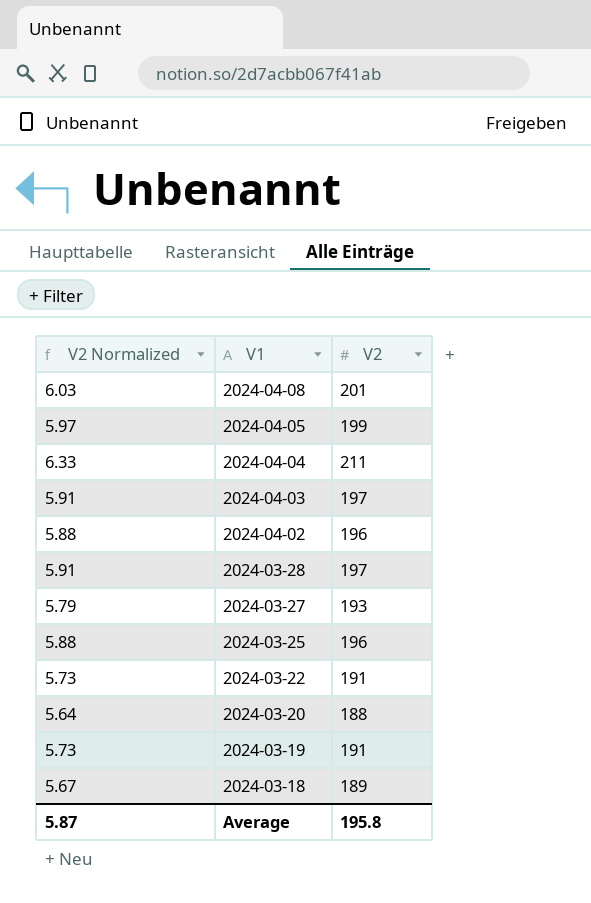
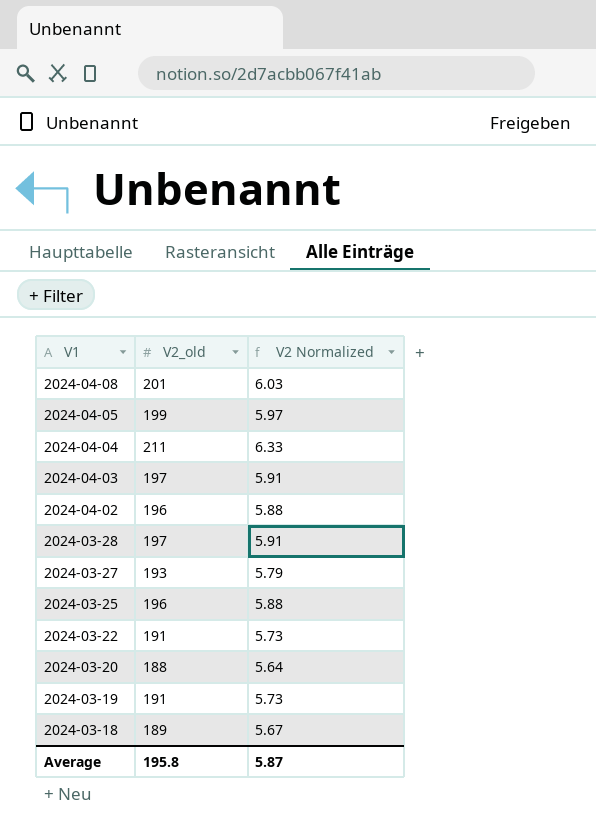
column name: V2 -> V2_old
column V2 Normalized | position: 1 -> 3

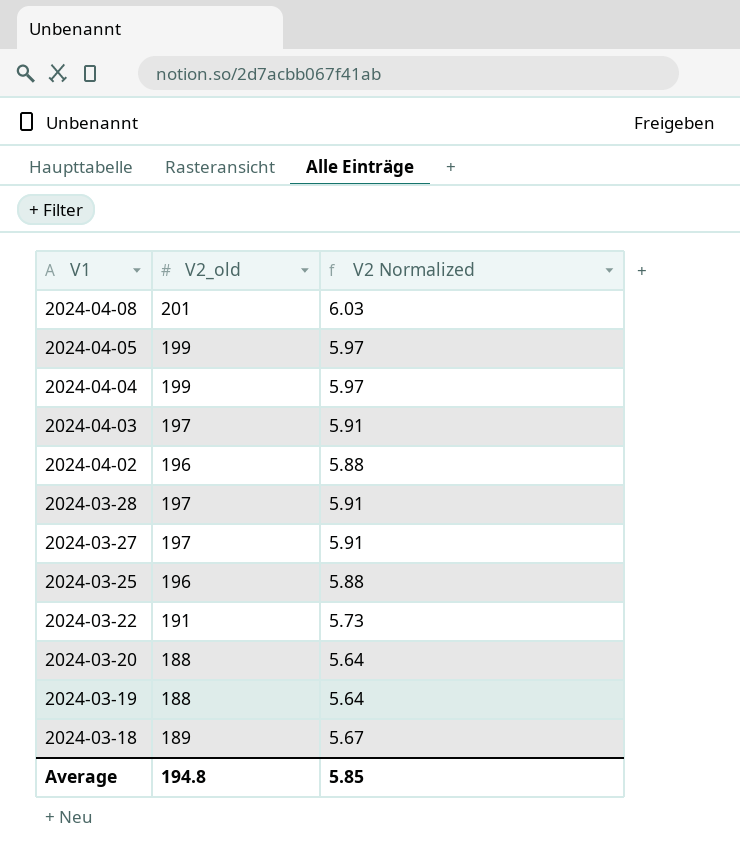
2024-04-04 | V2_old: 211 -> 199
2024-04-04 | V2 Normalized: 6.33 -> 5.97
2024-03-27 | V2_old: 193 -> 197
2024-03-27 | V2 Normalized: 5.79 -> 5.91
2024-03-19 | V2_old: 191 -> 188
2024-03-19 | V2 Normalized: 5.73 -> 5.64
Average | V2_old: 195.8 -> 194.8
Average | V2 Normalized: 5.87 -> 5.85

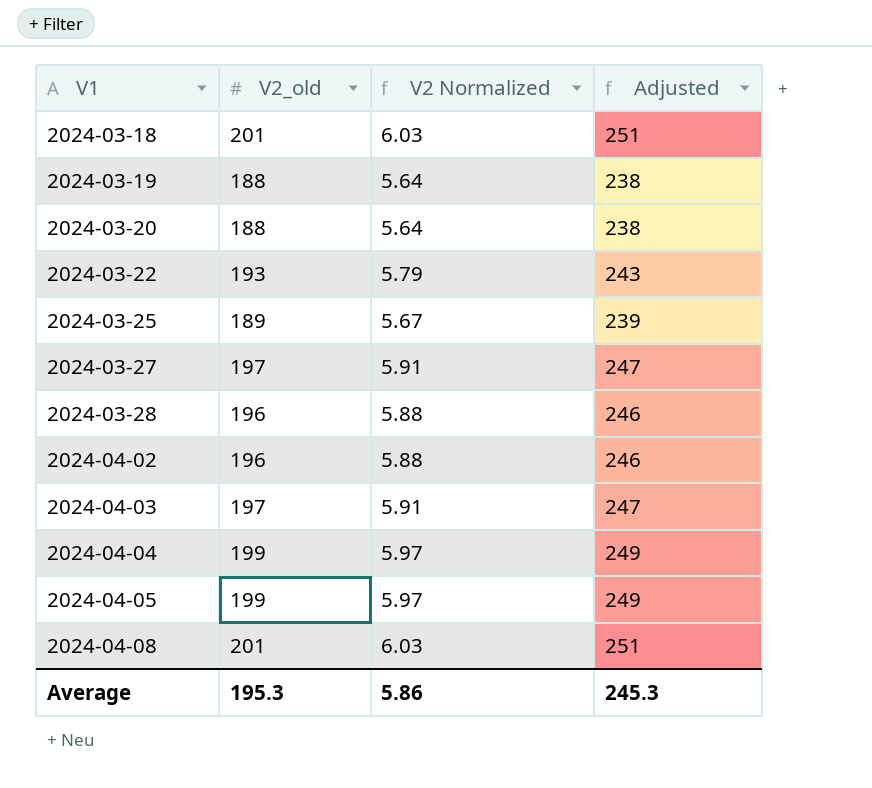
row order: V1 descending -> V1 ascending
column Adjusted | formula: none -> [V2_old] + 50
2024-03-18 | V2_old: 189 -> 201
2024-03-18 | V2 Normalized: 5.67 -> 6.03
2024-03-22 | V2_old: 191 -> 193
2024-03-22 | V2 Normalized: 5.73 -> 5.79
2024-03-25 | V2_old: 196 -> 189
2024-03-25 | V2 Normalized: 5.88 -> 5.67
2024-03-28 | V2_old: 197 -> 196
2024-03-28 | V2 Normalized: 5.91 -> 5.88
Average | V2_old: 194.8 -> 195.3
Average | V2 Normalized: 5.85 -> 5.86

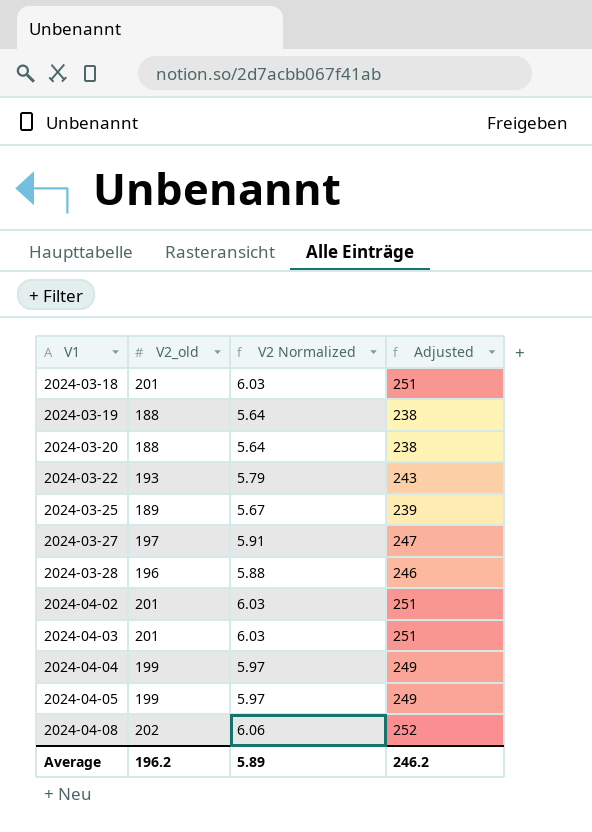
2024-04-02 | V2_old: 196 -> 201
2024-04-02 | V2 Normalized: 5.88 -> 6.03
2024-04-02 | Adjusted: 246 -> 251
2024-04-03 | V2_old: 197 -> 201
2024-04-03 | V2 Normalized: 5.91 -> 6.03
2024-04-03 | Adjusted: 247 -> 251
2024-04-08 | V2_old: 201 -> 202
2024-04-08 | V2 Normalized: 6.03 -> 6.06
2024-04-08 | Adjusted: 251 -> 252
Average | V2_old: 195.3 -> 196.2
Average | V2 Normalized: 5.86 -> 5.89
Average | Adjusted: 245.3 -> 246.2

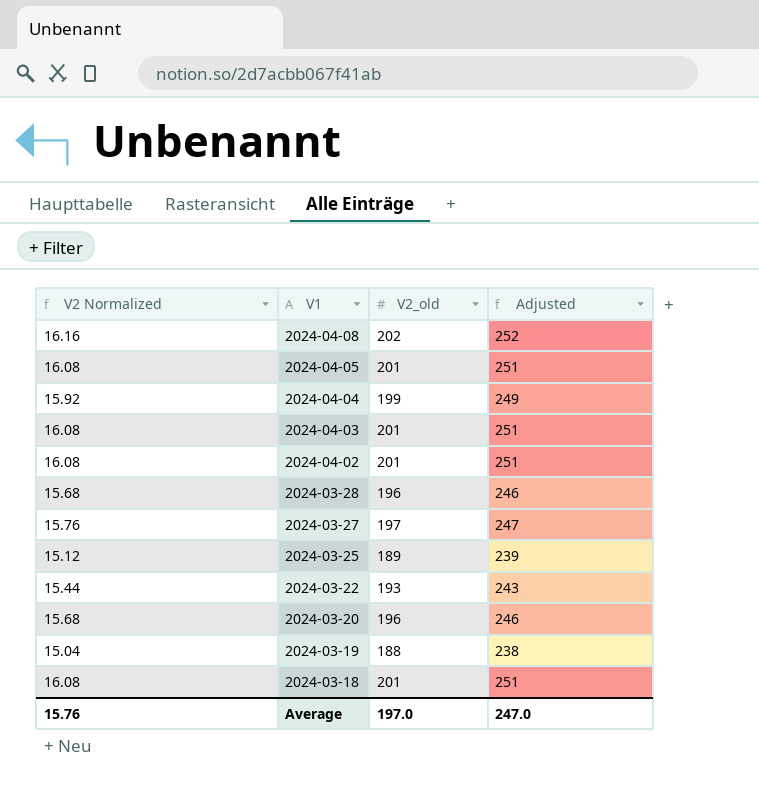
row order: V1 ascending -> V1 descending
column V2 Normalized | formula: [V2_old] * 0.03 -> [V2_old] * 0.08
column V2 Normalized | position: 3 -> 1
2024-04-05 | V2_old: 199 -> 201
2024-04-05 | Adjusted: 249 -> 251
2024-03-20 | V2_old: 188 -> 196
2024-03-20 | Adjusted: 238 -> 246
Average | V2 Normalized: 5.89 -> 15.76
Average | V2_old: 196.2 -> 197.0
Average | Adjusted: 246.2 -> 247.0

